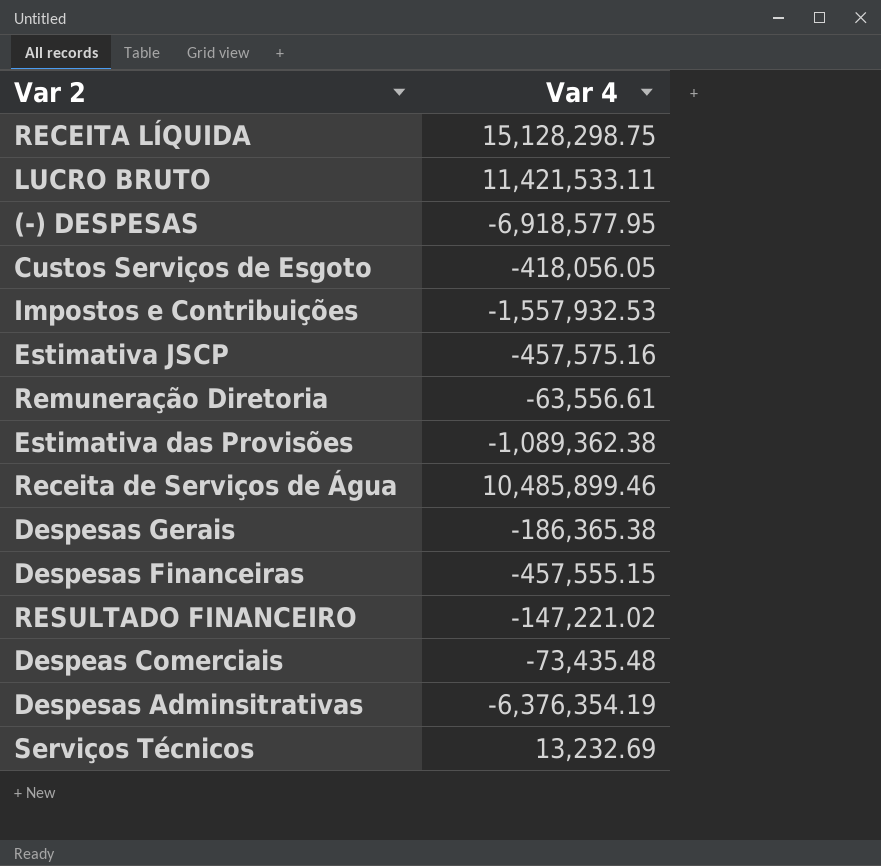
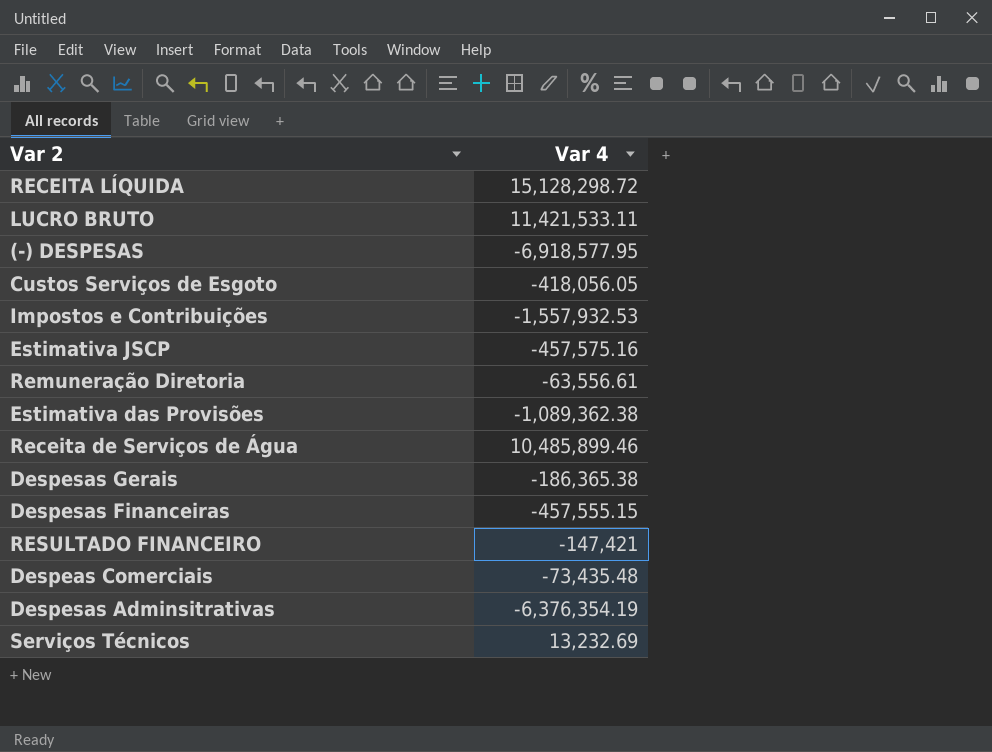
RECEITA LÍQUIDA | Var 4: 15,128,298.75 -> 15,128,298.72
RESULTADO FINANCEIRO | Var 4: -147,221.02 -> -147,421

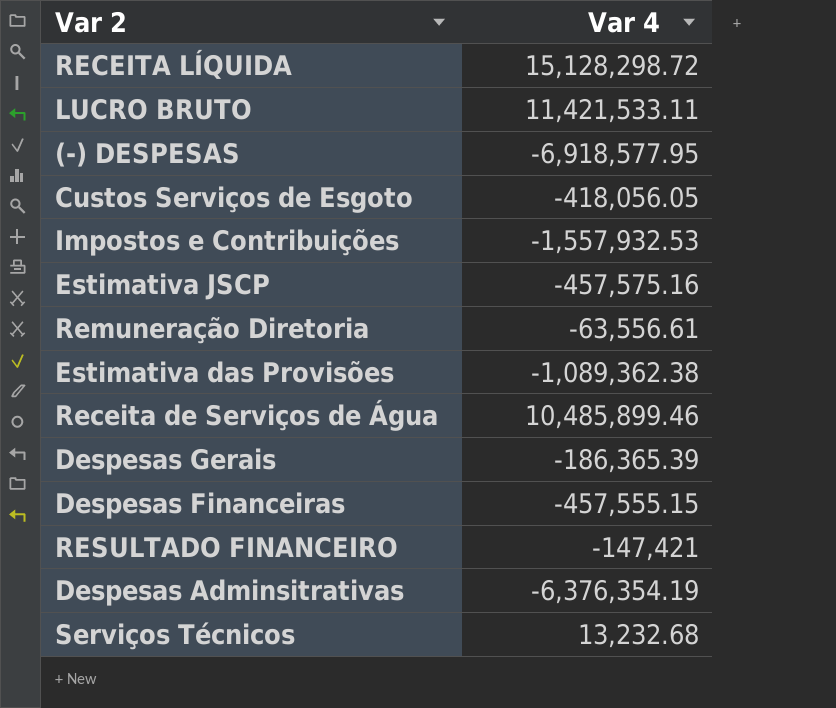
row Despeas Comerciais: -73,435.48 -> none
Despesas Gerais | Var 4: -186,365.38 -> -186,365.39
Serviços Técnicos | Var 4: 13,232.69 -> 13,232.68

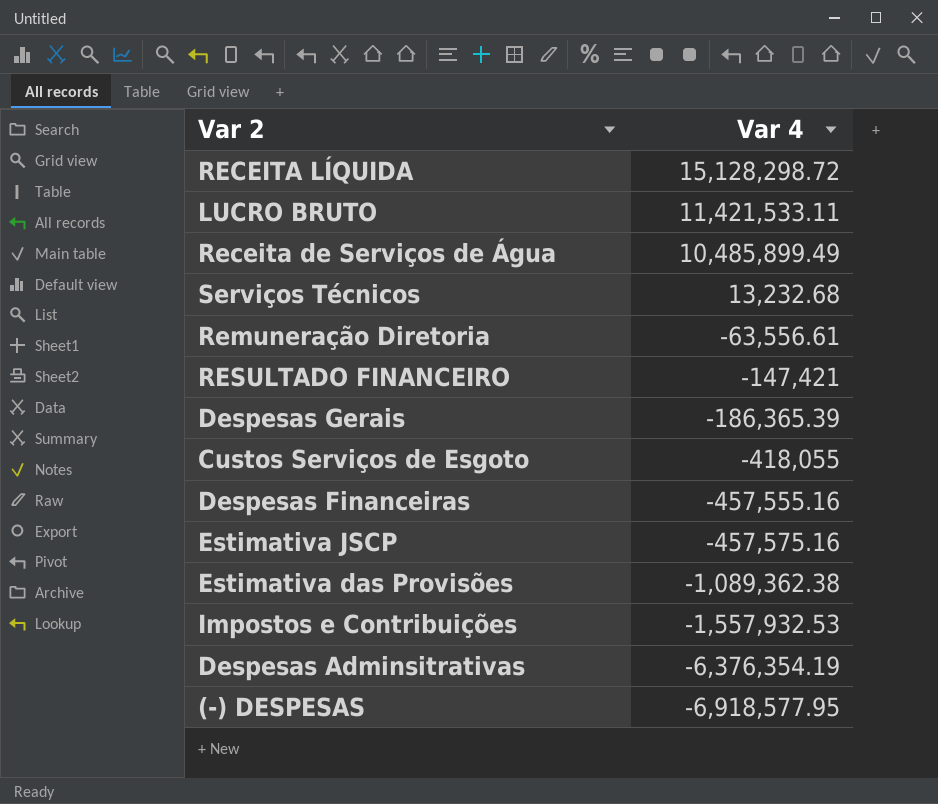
row order: none -> Var 4 descending
Receita de Serviços de Água | Var 4: 10,485,899.46 -> 10,485,899.49
Custos Serviços de Esgoto | Var 4: -418,056.05 -> -418,055
Despesas Financeiras | Var 4: -457,555.15 -> -457,555.16

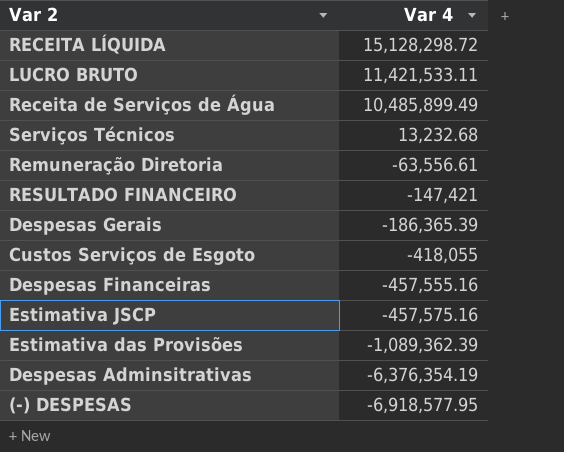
row Impostos e Contribuições: -1,557,932.53 -> none
Estimativa das Provisões | Var 4: -1,089,362.38 -> -1,089,362.39

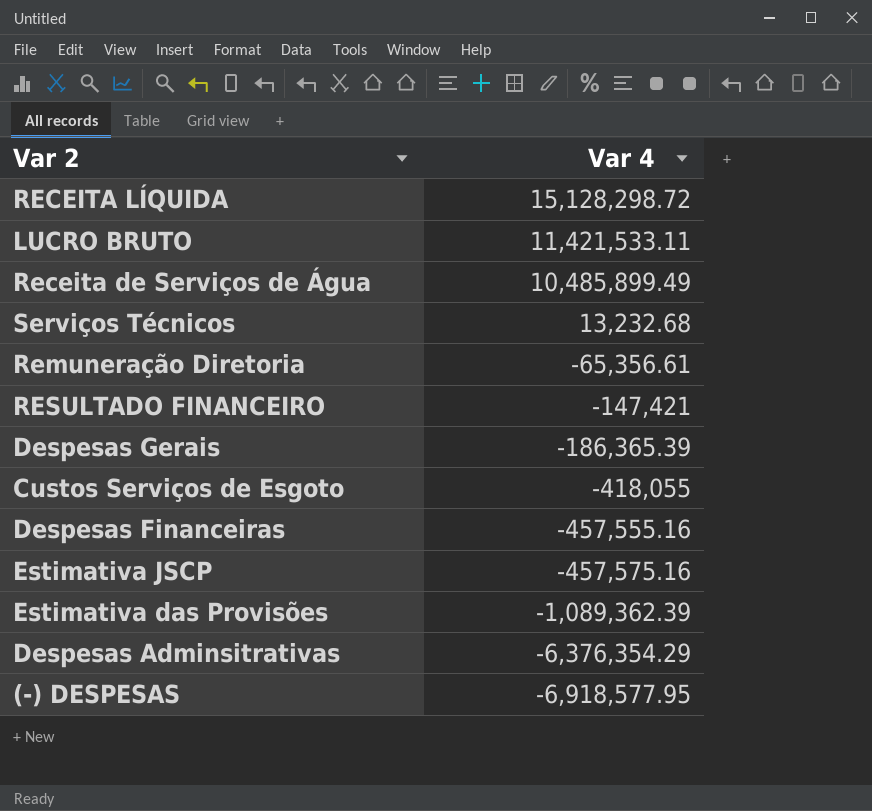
Remuneração Diretoria | Var 4: -63,556.61 -> -65,356.61
Despesas Adminsitrativas | Var 4: -6,376,354.19 -> -6,376,354.29

